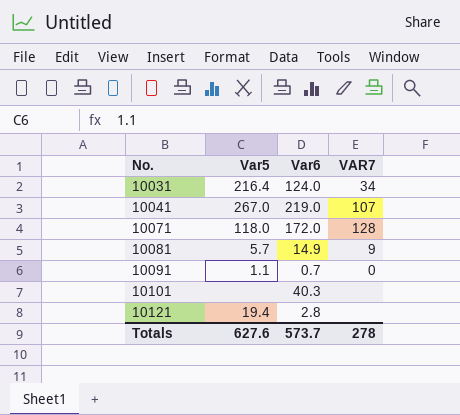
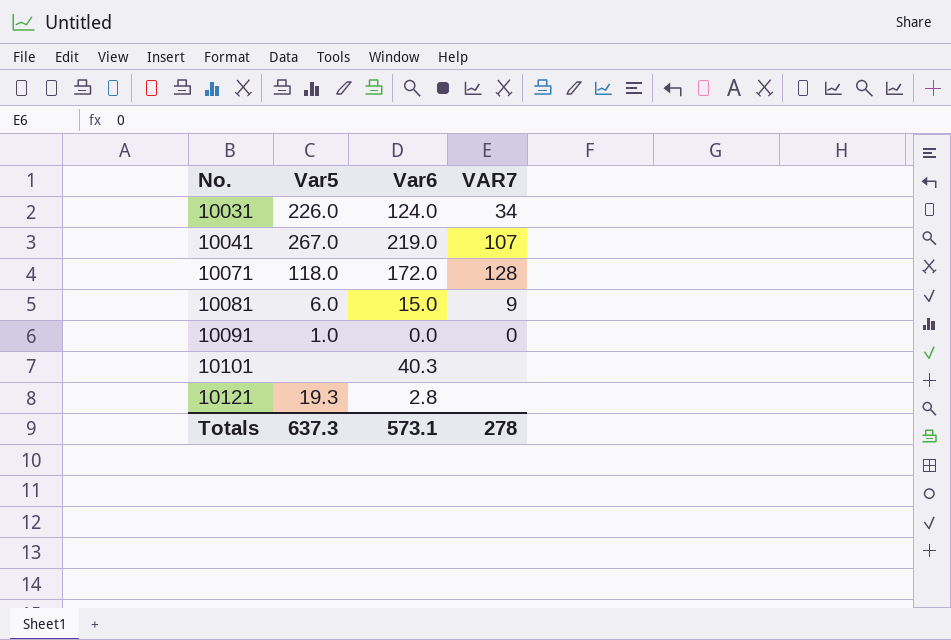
10031 | Var5: 216.4 -> 226.0
10081 | Var5: 5.7 -> 6.0
10081 | Var6: 14.9 -> 15.0
10091 | Var5: 1.1 -> 1.0
10091 | Var6: 0.7 -> 0.0
10121 | Var5: 19.4 -> 19.3
Totals | Var5: 627.6 -> 637.3
Totals | Var6: 573.7 -> 573.1

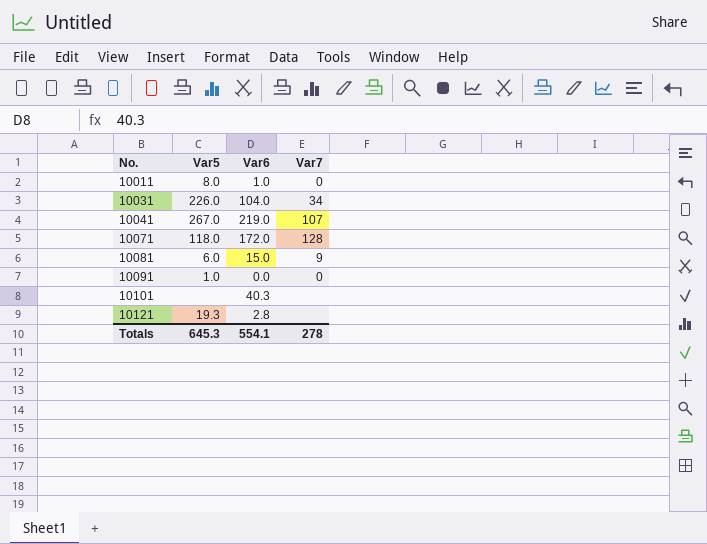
column name: VAR7 -> Var7
row 10011: none -> 8.0 | 1.0 | 0
10031 | Var6: 124.0 -> 104.0
Totals | Var5: 637.3 -> 645.3
Totals | Var6: 573.1 -> 554.1

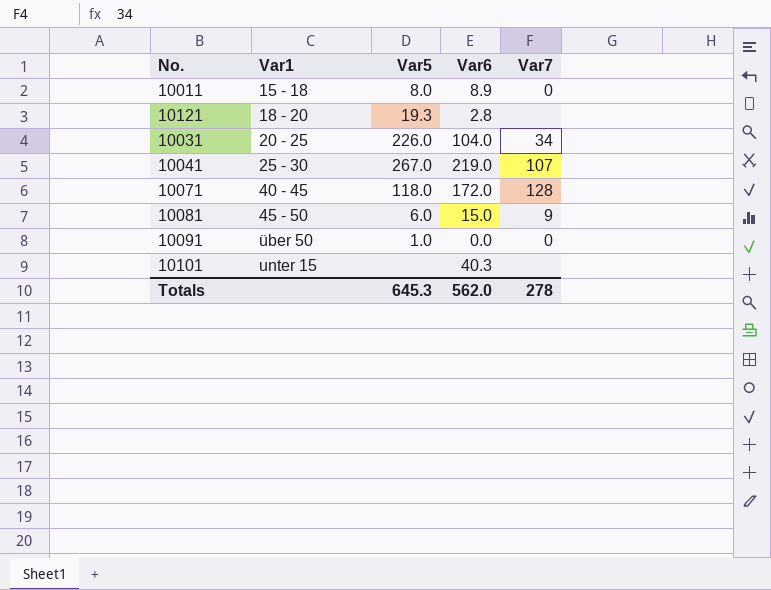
row order: No. ascending -> Var1 ascending
column Var1 | position: none -> 2
10011 | Var6: 1.0 -> 8.9
Totals | Var6: 554.1 -> 562.0

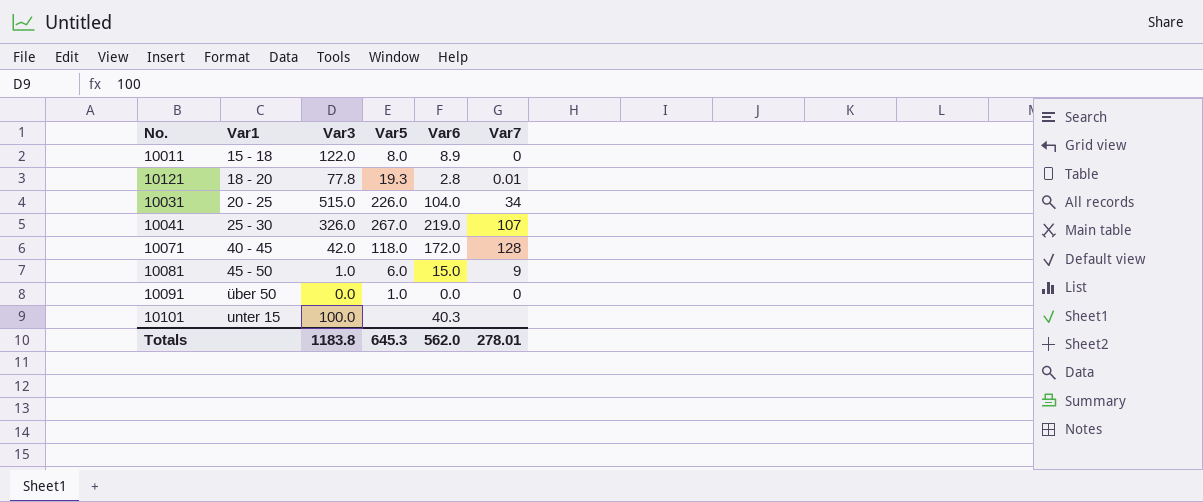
column Var3 | position: none -> 3
10121 | Var7: none -> 0.01
Totals | Var7: 278 -> 278.01

